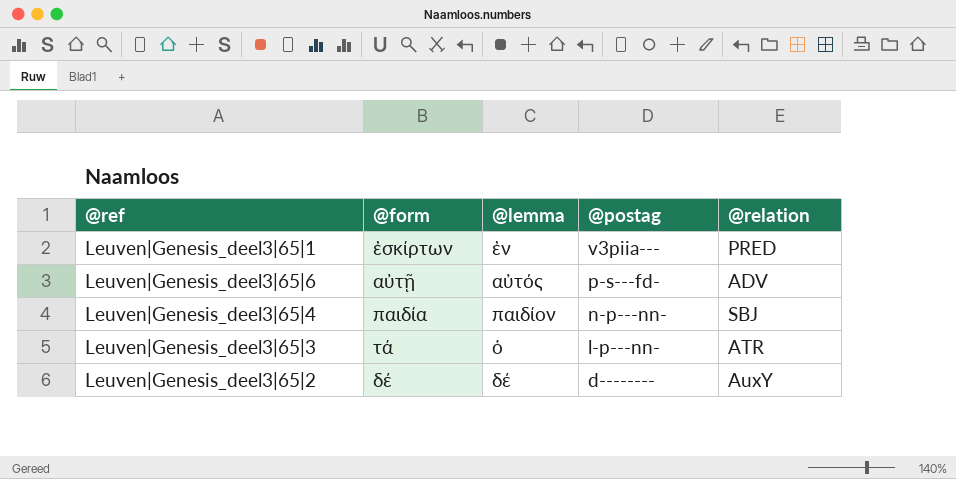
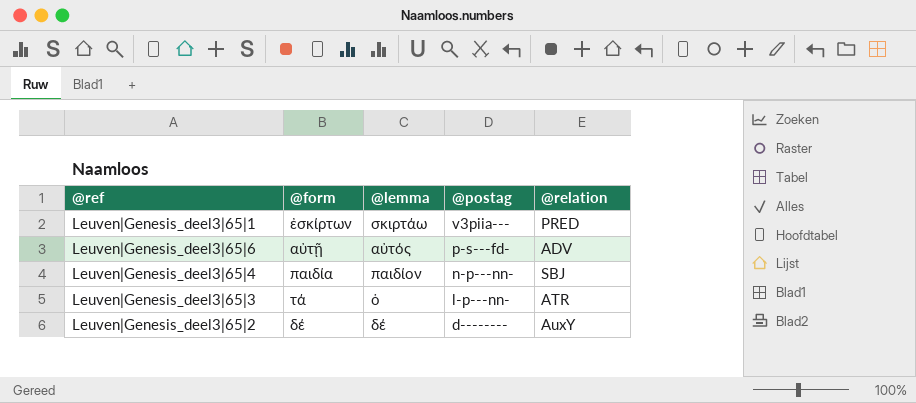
Leuven|Genesis_deel3|65|1 | @lemma: ἐν -> σκιρτάω

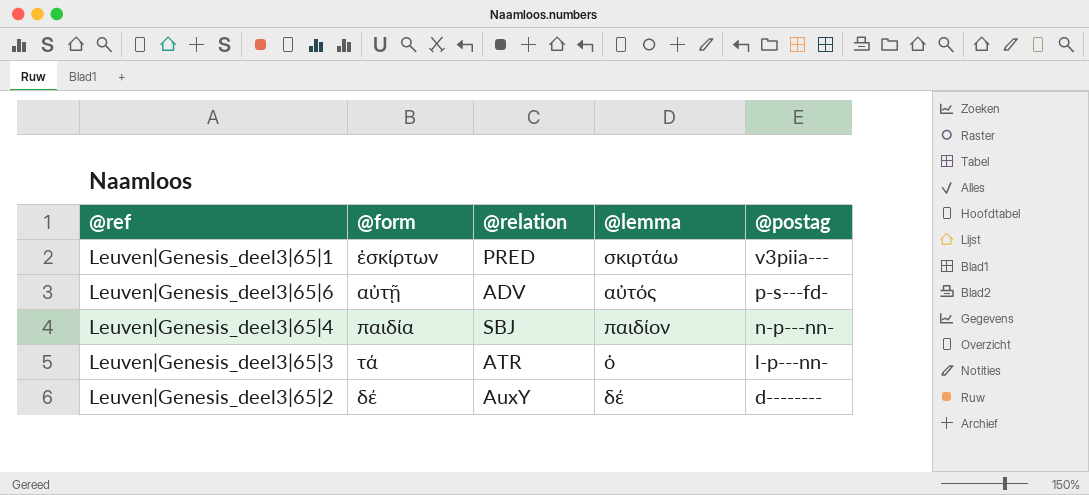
column @relation | position: 5 -> 3

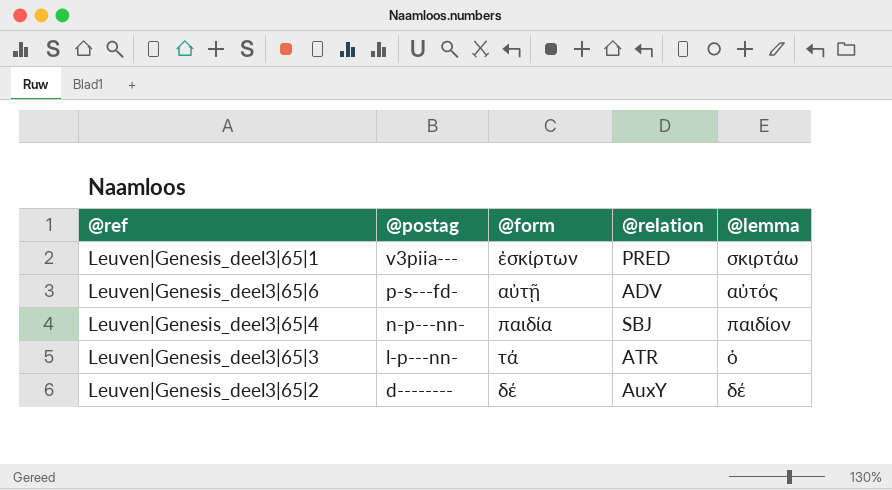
column @postag | position: 5 -> 2

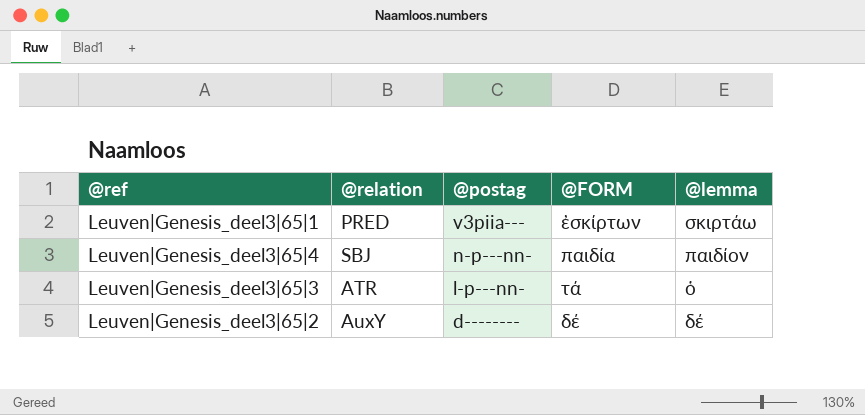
column @relation | position: 4 -> 2
column name: @form -> @FORM
row Leuven|Genesis_deel3|65|6: p-s---fd- | αὐτῇ | ADV | αὐτός -> none

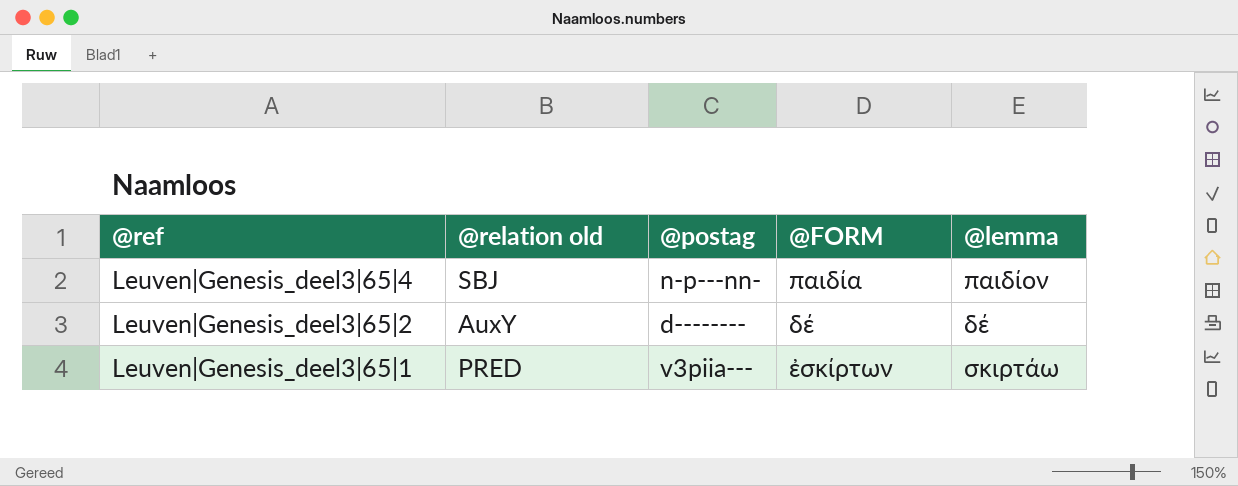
row order: @postag descending -> @ref descending
column name: @relation -> @relation old
row Leuven|Genesis_deel3|65|3: ATR | l-p---nn- | τά | ὁ -> none

